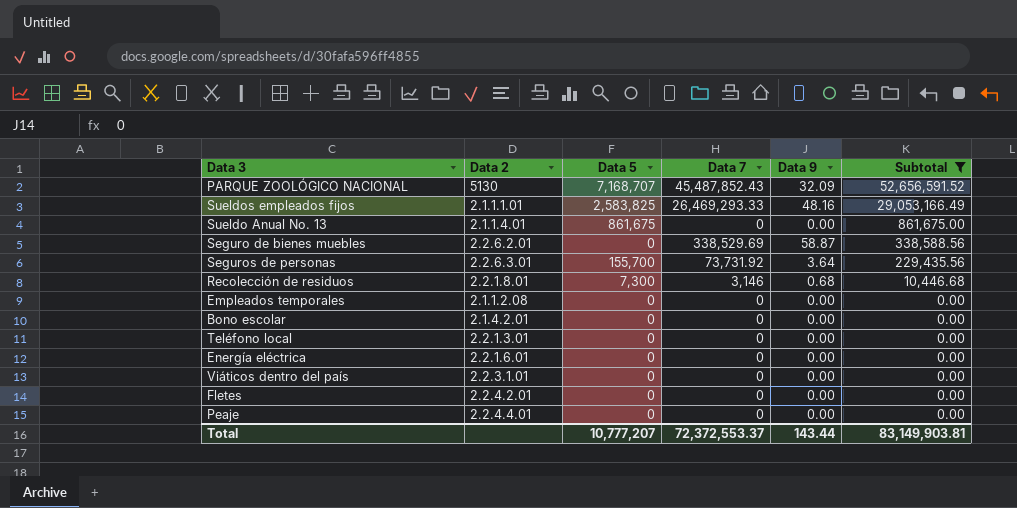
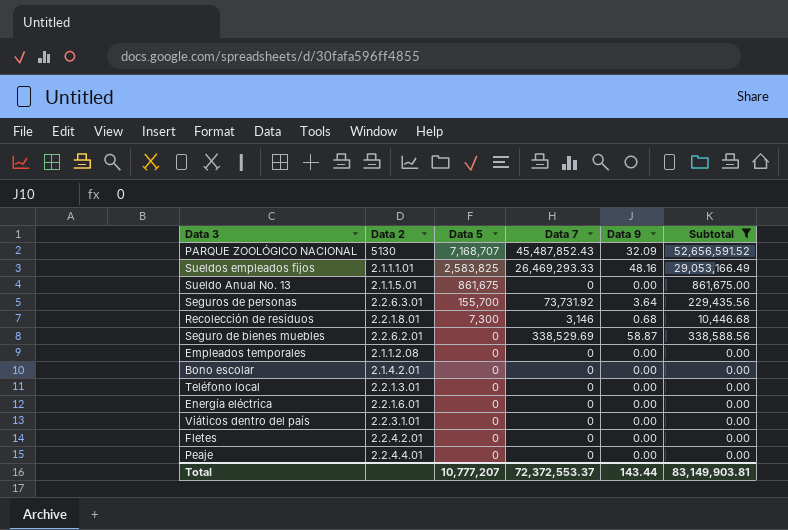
row order: Subtotal descending -> Data 5 descending
Sueldo Anual No. 13 | Data 2: 2.1.1.4.01 -> 2.1.1.5.01

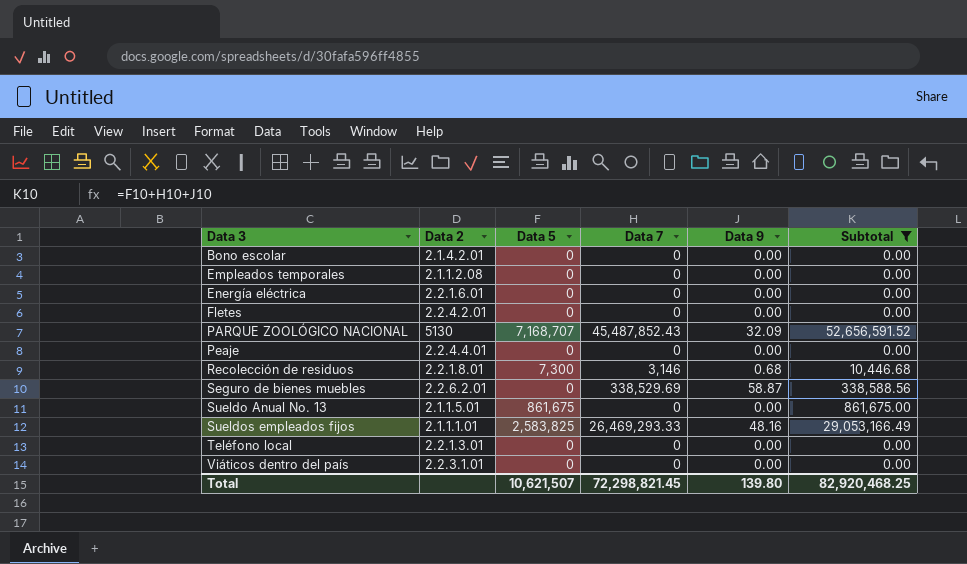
row order: Data 5 descending -> Data 3 ascending
row Seguros de personas: 2.2.6.3.01 | 155,700 | 73,731.92 | 3.64 | 229,435.56 -> none
Total | Data 5: 10,777,207 -> 10,621,507
Total | Data 7: 72,372,553.37 -> 72,298,821.45
Total | Data 9: 143.44 -> 139.80
Total | Subtotal: 83,149,903.81 -> 82,920,468.25

